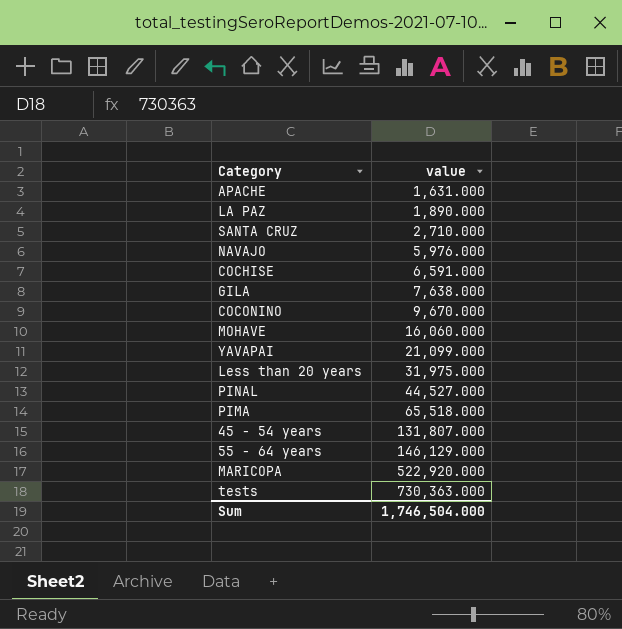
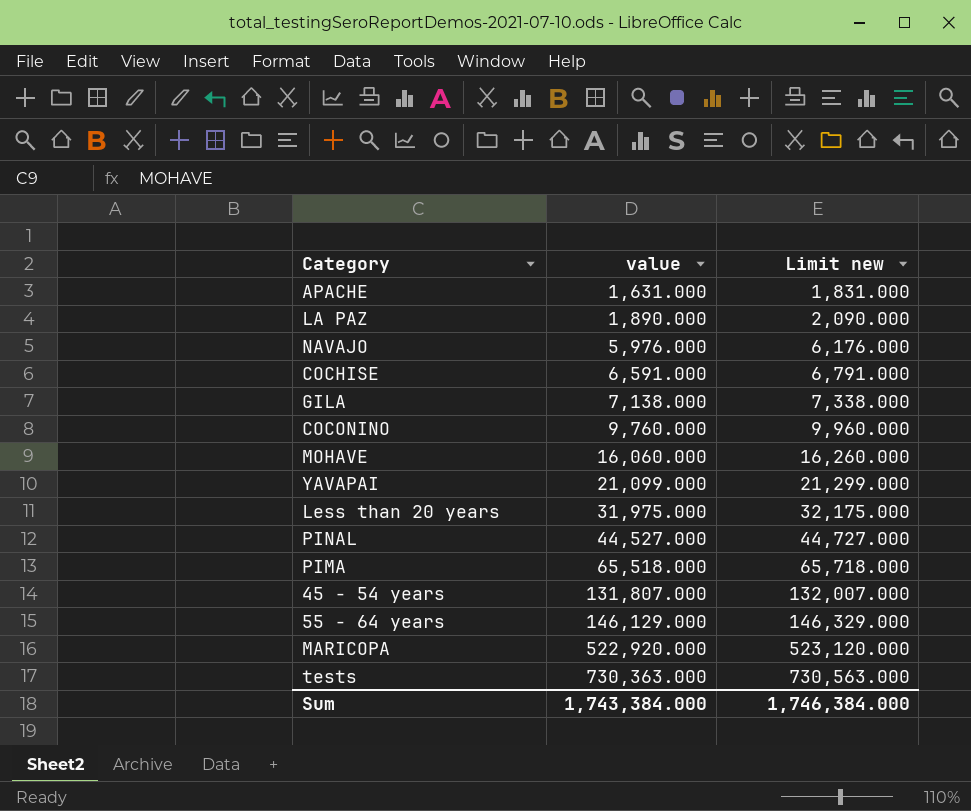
column Limit new | formula: none -> [value] + 200
row SANTA CRUZ: 2,710.000 -> none
GILA | value: 7,638.000 -> 7,138.000
COCONINO | value: 9,670.000 -> 9,760.000
Sum | value: 1,746,504.000 -> 1,743,384.000

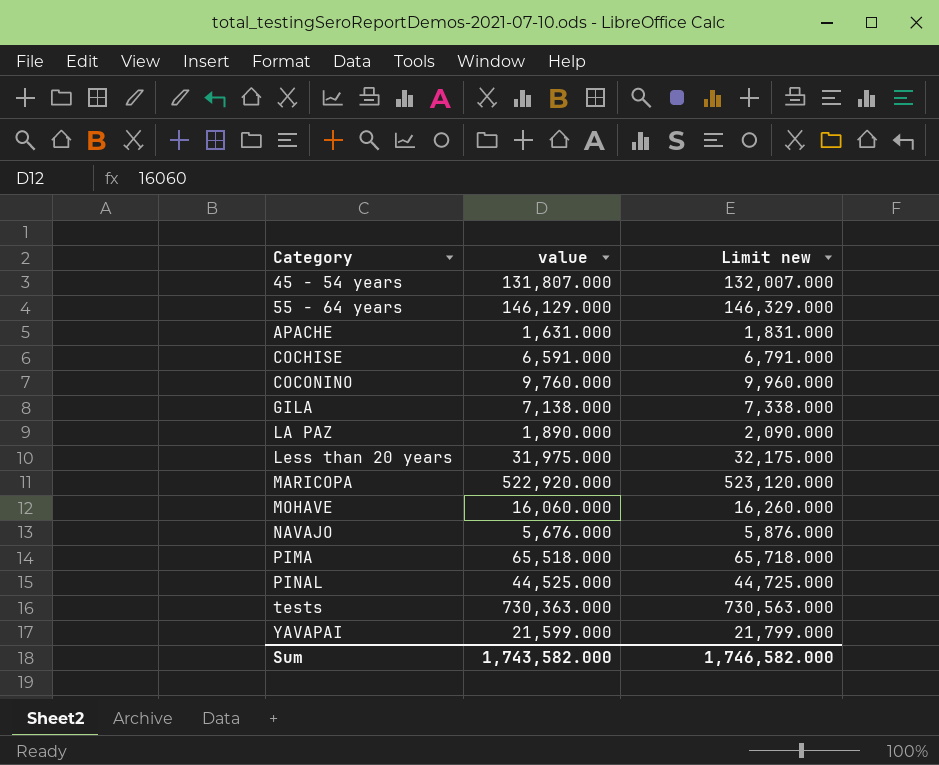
row order: value ascending -> Category ascending
NAVAJO | value: 5,976.000 -> 5,676.000
NAVAJO | Limit new: 6,176.000 -> 5,876.000
PINAL | value: 44,527.000 -> 44,525.000
PINAL | Limit new: 44,727.000 -> 44,725.000
YAVAPAI | value: 21,099.000 -> 21,599.000
YAVAPAI | Limit new: 21,299.000 -> 21,799.000
Sum | value: 1,743,384.000 -> 1,743,582.000
Sum | Limit new: 1,746,384.000 -> 1,746,582.000

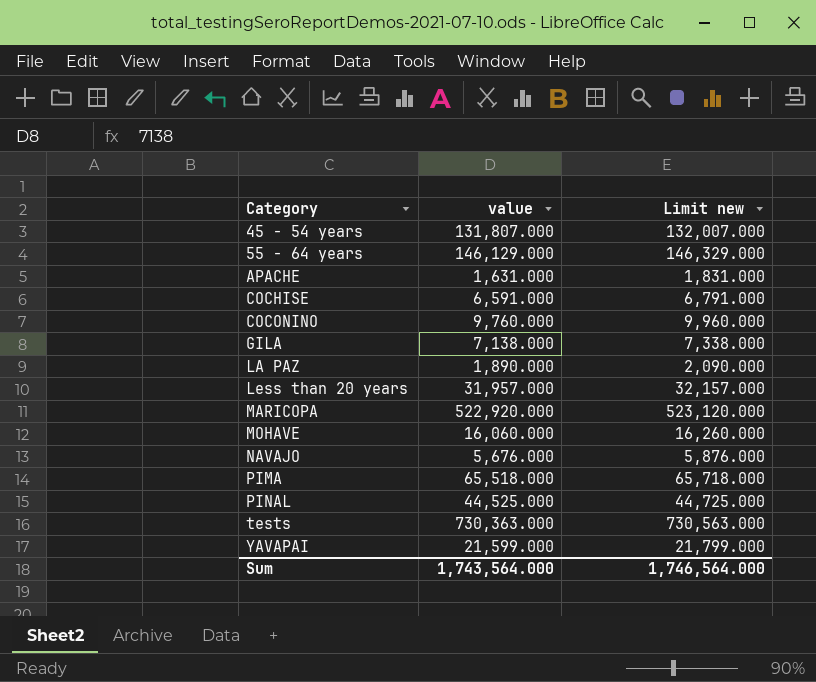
Less than 20 years | value: 31,975.000 -> 31,957.000
Less than 20 years | Limit new: 32,175.000 -> 32,157.000
Sum | value: 1,743,582.000 -> 1,743,564.000
Sum | Limit new: 1,746,582.000 -> 1,746,564.000

